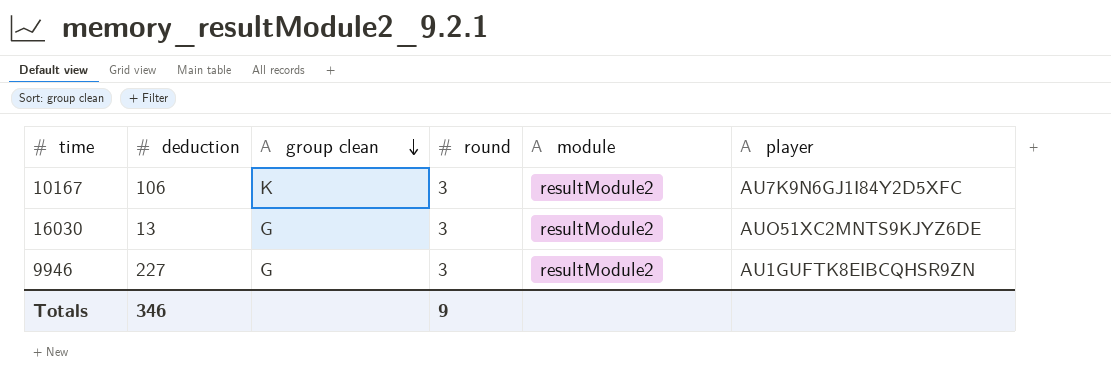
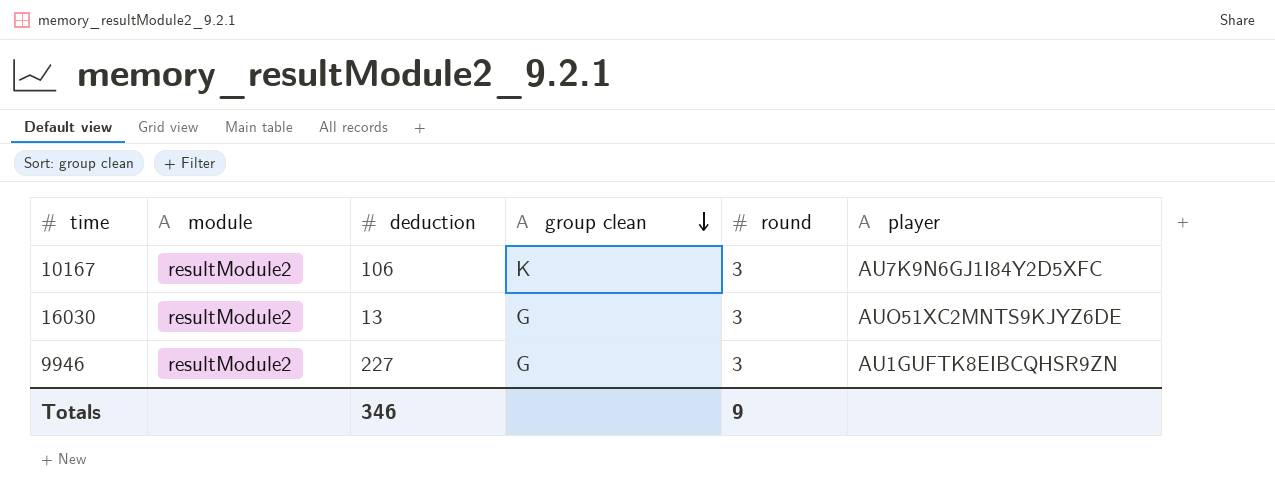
column module | position: 5 -> 2

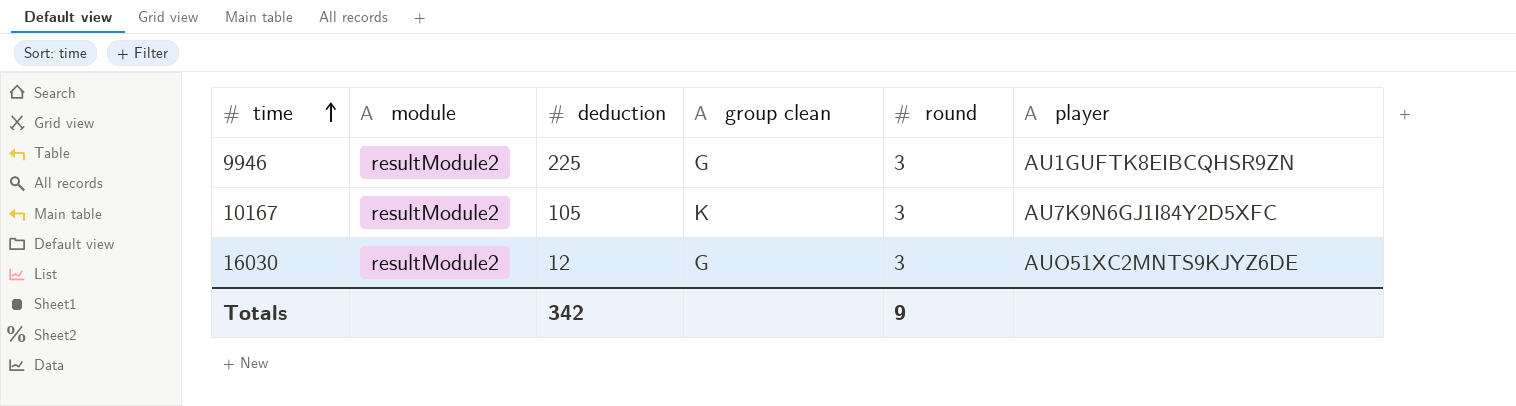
row order: group clean descending -> time ascending
9946 | deduction: 227 -> 225
10167 | deduction: 106 -> 105
16030 | deduction: 13 -> 12
Totals | deduction: 346 -> 342

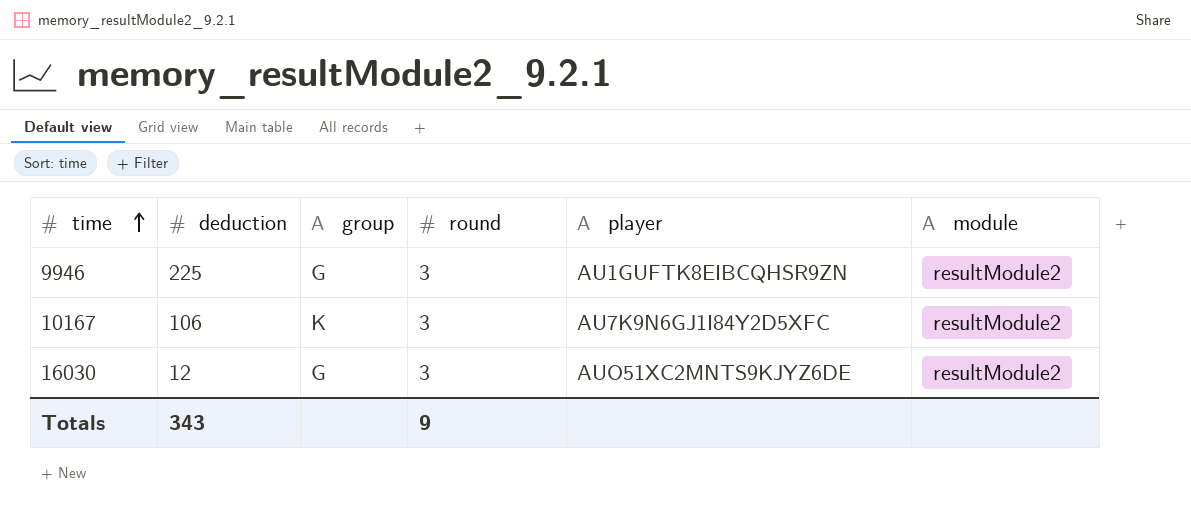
column name: group clean -> group
column module | position: 2 -> 6
10167 | deduction: 105 -> 106
Totals | deduction: 342 -> 343

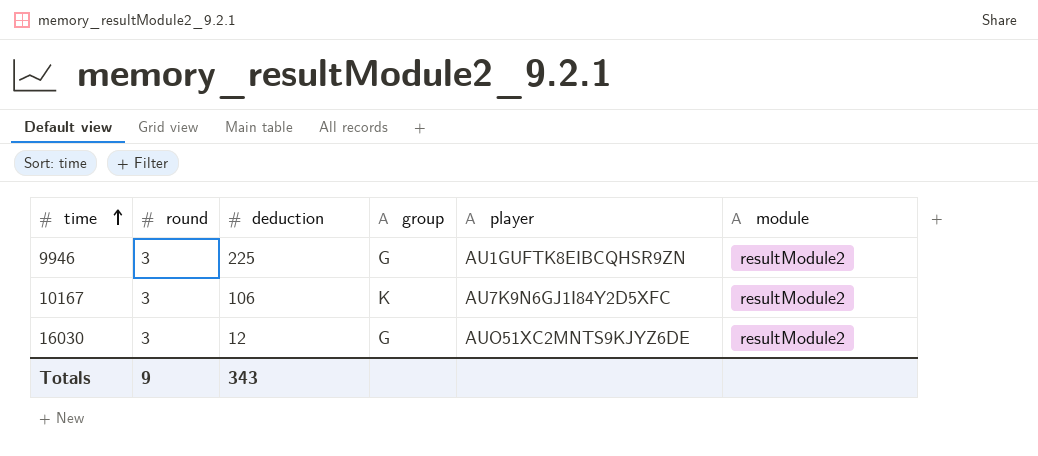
column round | position: 4 -> 2

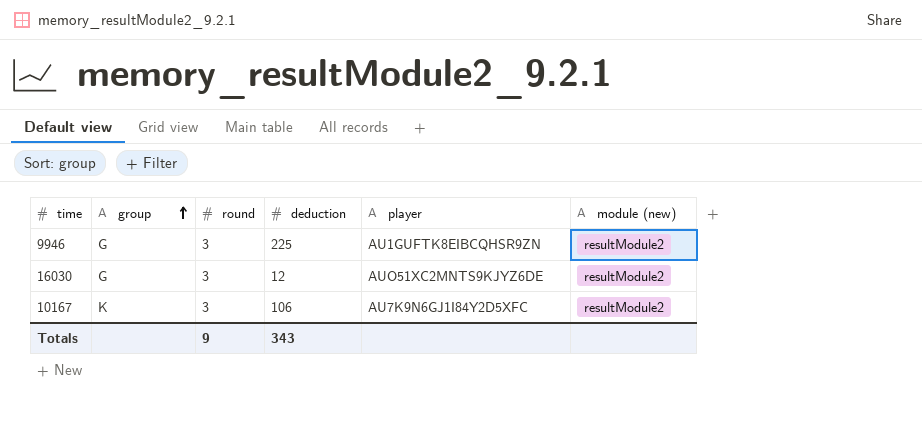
row order: time ascending -> group ascending
column group | position: 4 -> 2
column name: module -> module (new)

